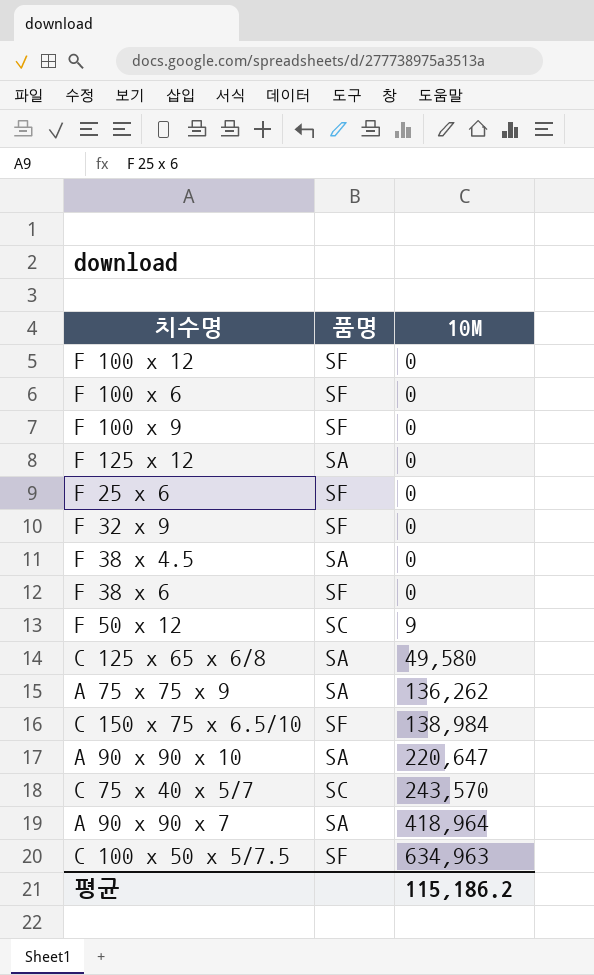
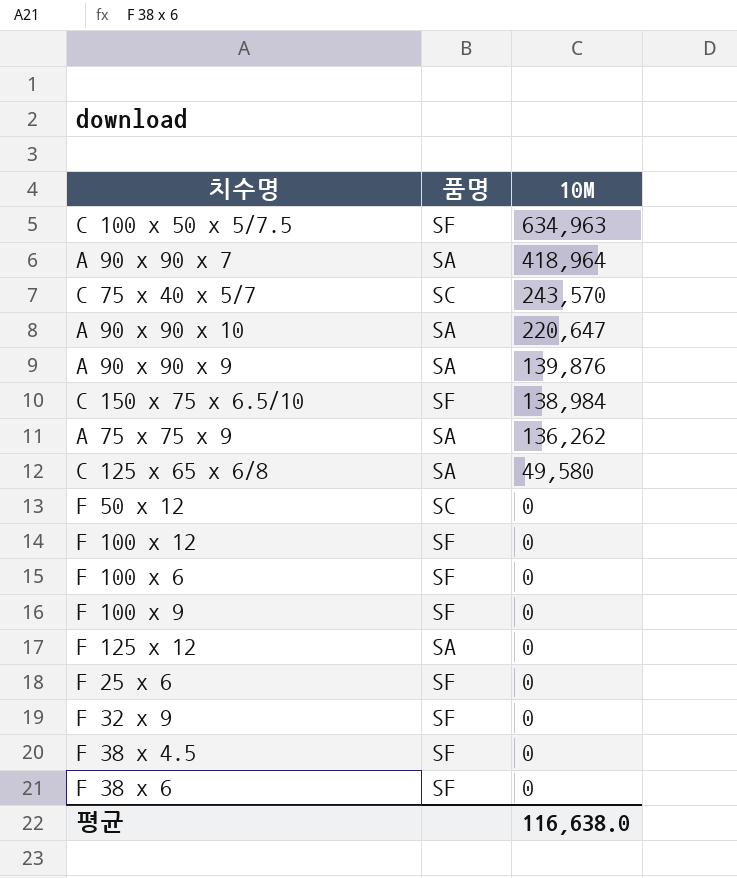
row order: 10M ascending -> 10M descending
row A 90 x 90 x 9: none -> SA | 139,876
F 50 x 12 | 10M: 9 -> 0
F 38 x 4.5 | 품명: SA -> SF
평균 | 10M: 115,186.2 -> 116,638.0

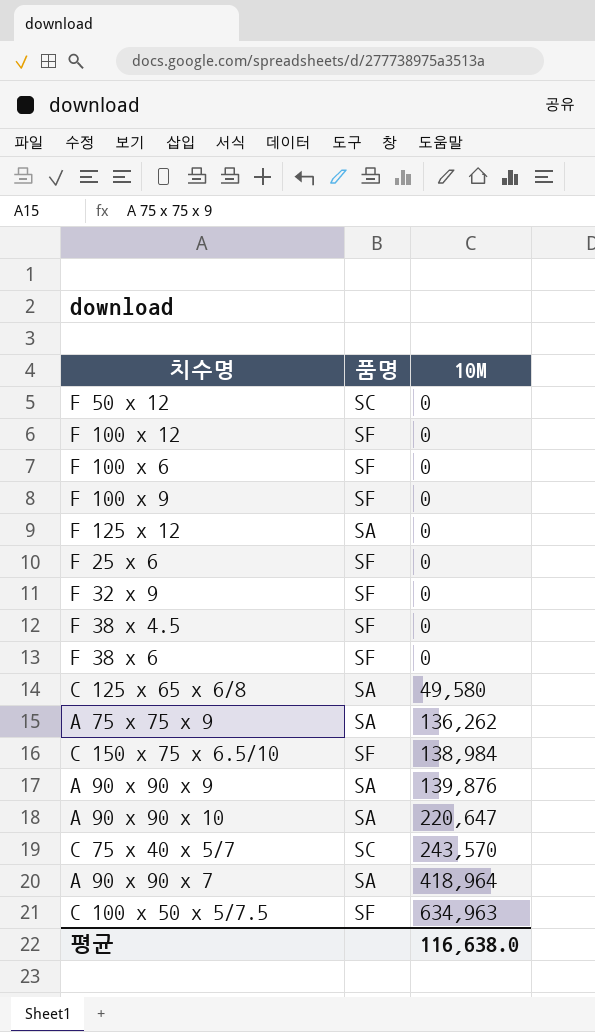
row order: 10M descending -> 10M ascending

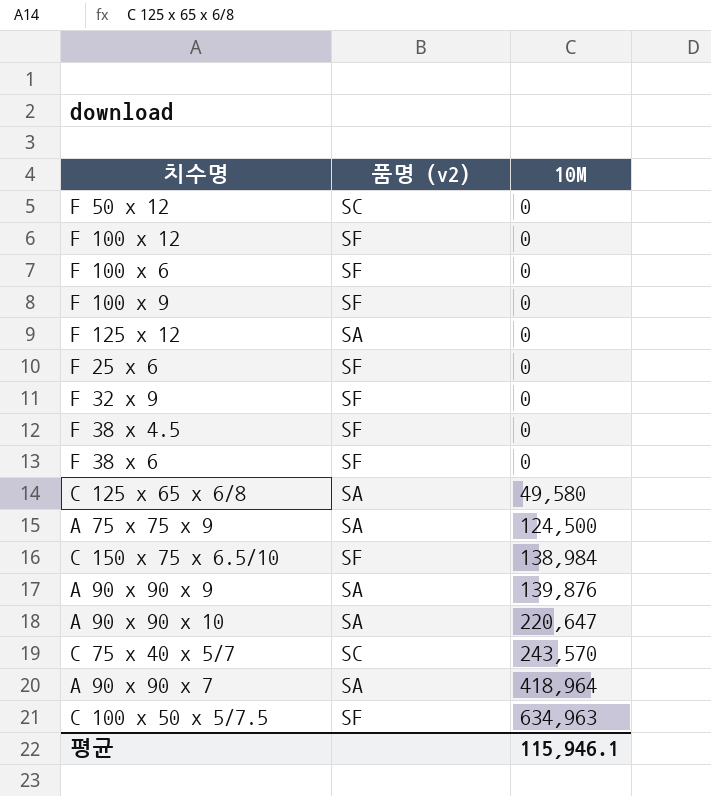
column name: 품명 -> 품명 (v2)
A 75 x 75 x 9 | 10M: 136,262 -> 124,500
평균 | 10M: 116,638.0 -> 115,946.1

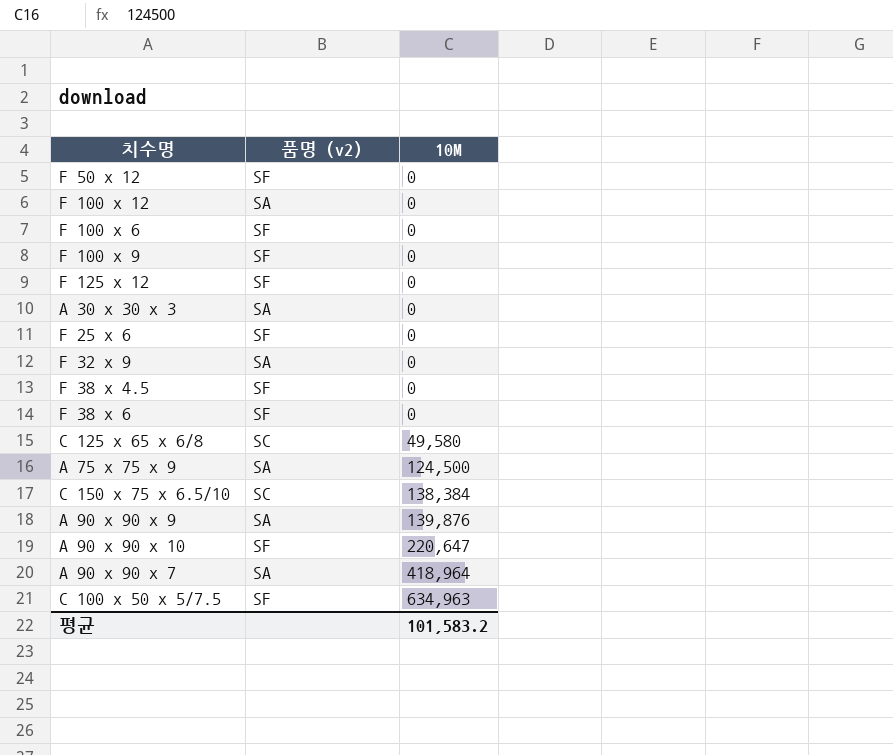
row C 75 x 40 x 5/7: SC | 243,570 -> none
F 50 x 12 | 품명 (v2): SC -> SF
F 100 x 12 | 품명 (v2): SF -> SA
F 125 x 12 | 품명 (v2): SA -> SF
row A 30 x 30 x 3: none -> SA | 0
F 32 x 9 | 품명 (v2): SF -> SA
C 125 x 65 x 6/8 | 품명 (v2): SA -> SC
C 150 x 75 x 6.5/10 | 품명 (v2): SF -> SC
C 150 x 75 x 6.5/10 | 10M: 138,984 -> 138,384
A 90 x 90 x 10 | 품명 (v2): SA -> SF
평균 | 10M: 115,946.1 -> 101,583.2

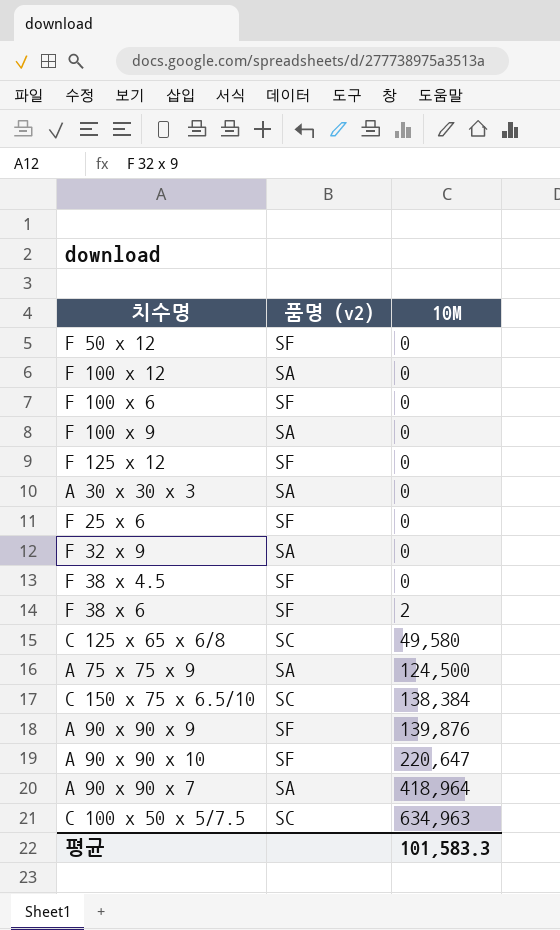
F 100 x 9 | 품명 (v2): SF -> SA
F 38 x 6 | 10M: 0 -> 2
A 90 x 90 x 9 | 품명 (v2): SA -> SF
C 100 x 50 x 5/7.5 | 품명 (v2): SF -> SC
평균 | 10M: 101,583.2 -> 101,583.3

